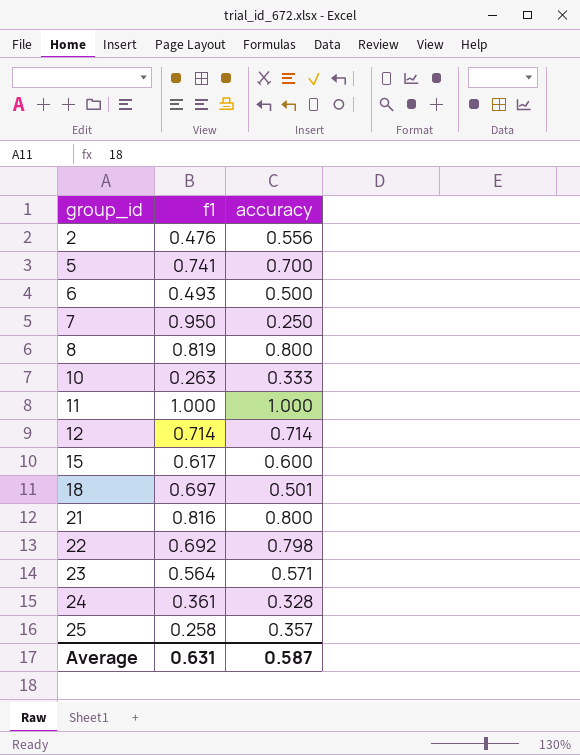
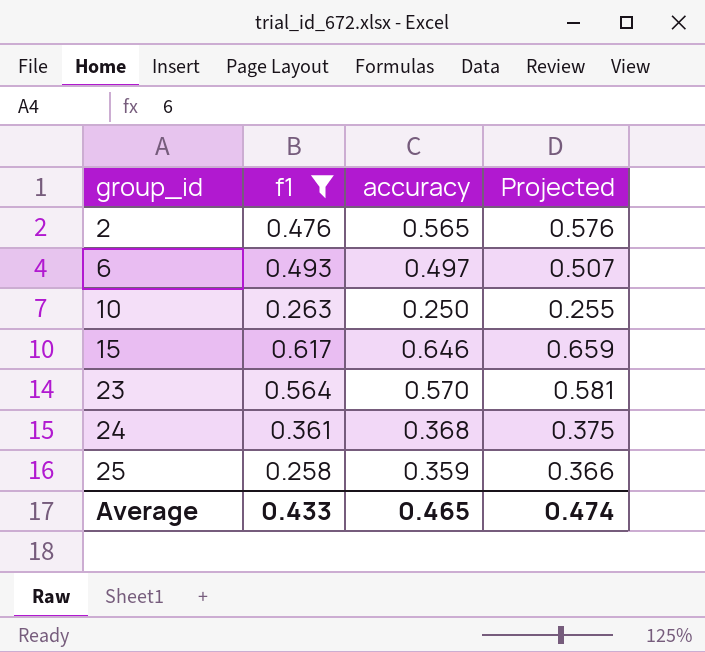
filter: none -> f1 <= 0.617
column Projected | formula: none -> [accuracy] * 1.02
2 | accuracy: 0.556 -> 0.565
6 | accuracy: 0.500 -> 0.497
10 | accuracy: 0.333 -> 0.250
15 | accuracy: 0.600 -> 0.646
23 | accuracy: 0.571 -> 0.570
24 | accuracy: 0.328 -> 0.368
25 | accuracy: 0.357 -> 0.359
Average | f1: 0.631 -> 0.433
Average | accuracy: 0.587 -> 0.465

